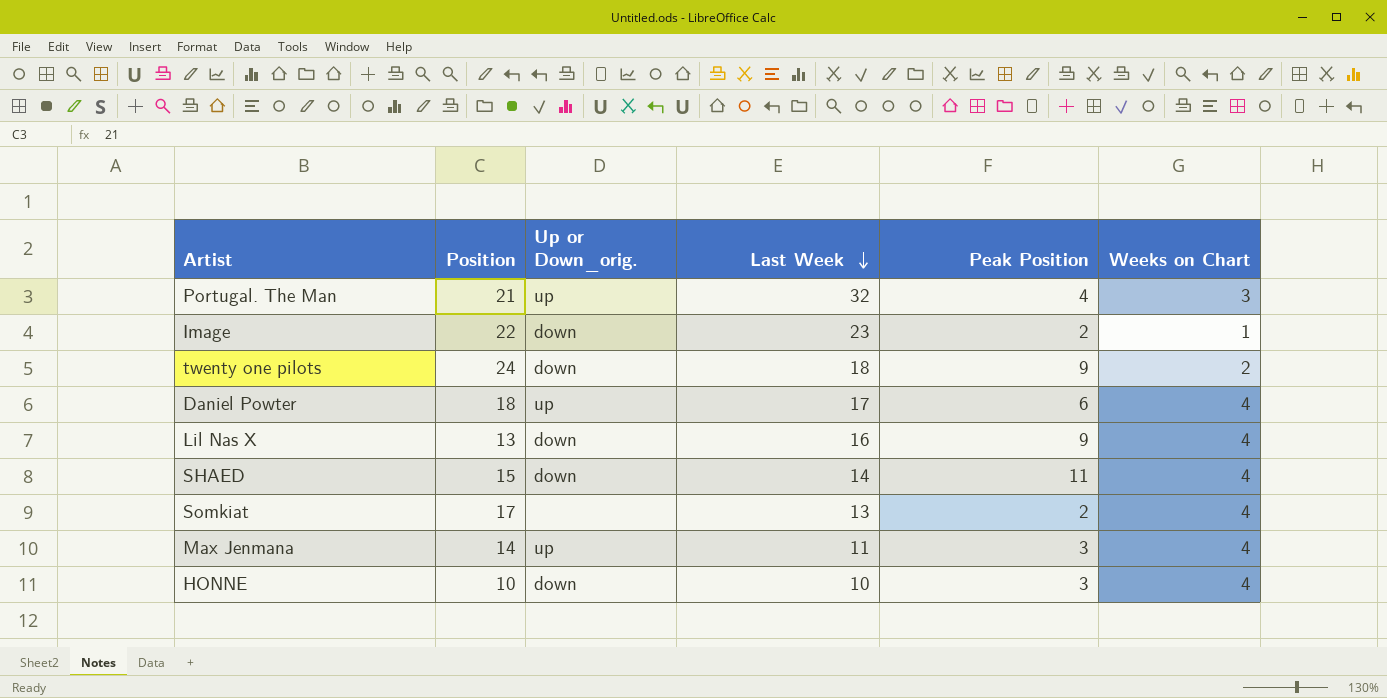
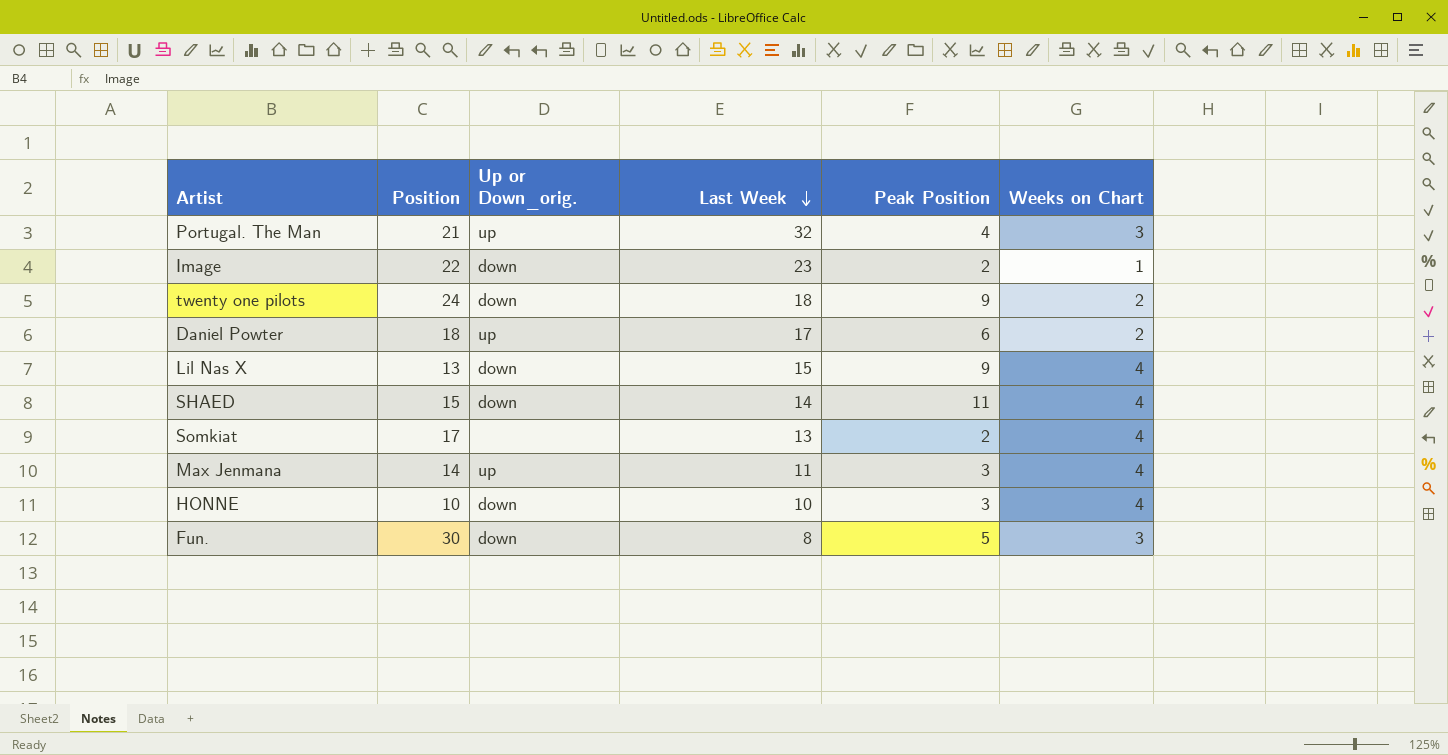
Daniel Powter | Weeks on Chart: 4 -> 2
Lil Nas X | Last Week: 16 -> 15
row Fun.: none -> 30 | down | 8 | 5 | 3

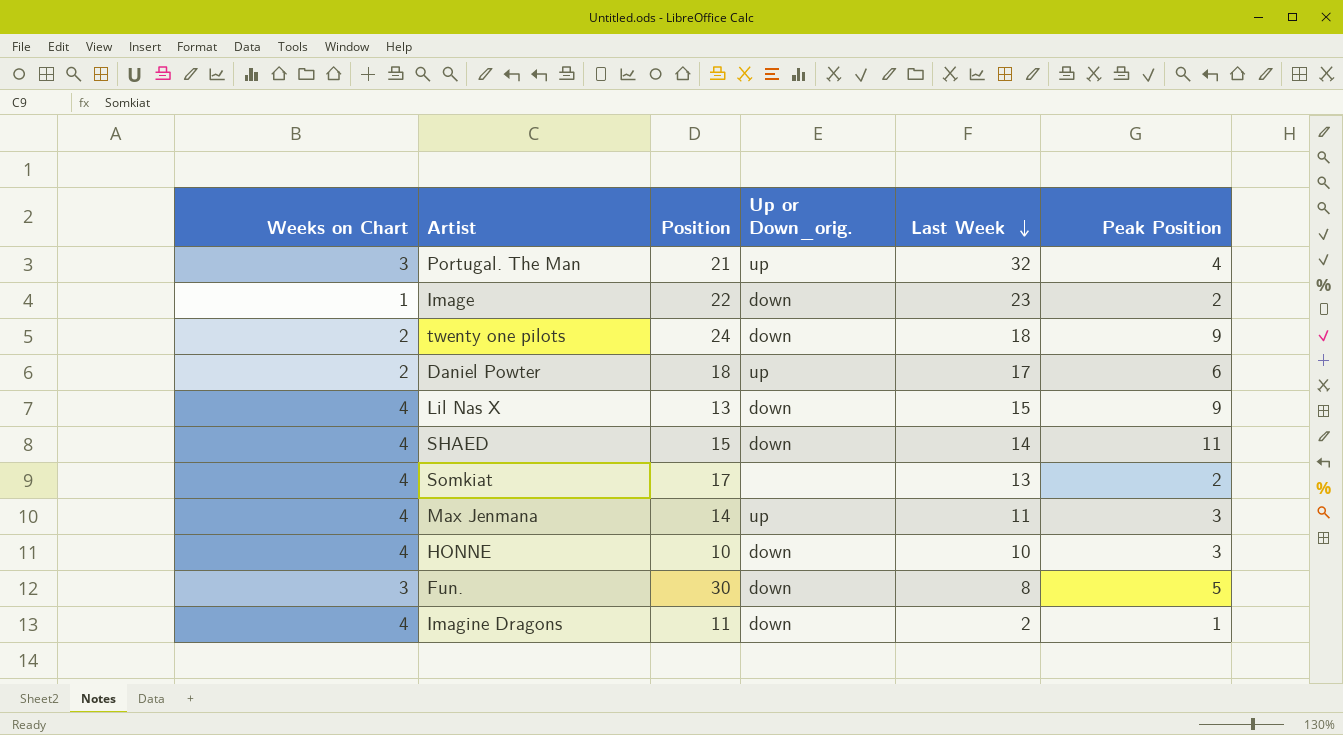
column Weeks on Chart | position: 6 -> 1
row Imagine Dragons: none -> 4 | 11 | down | 2 | 1

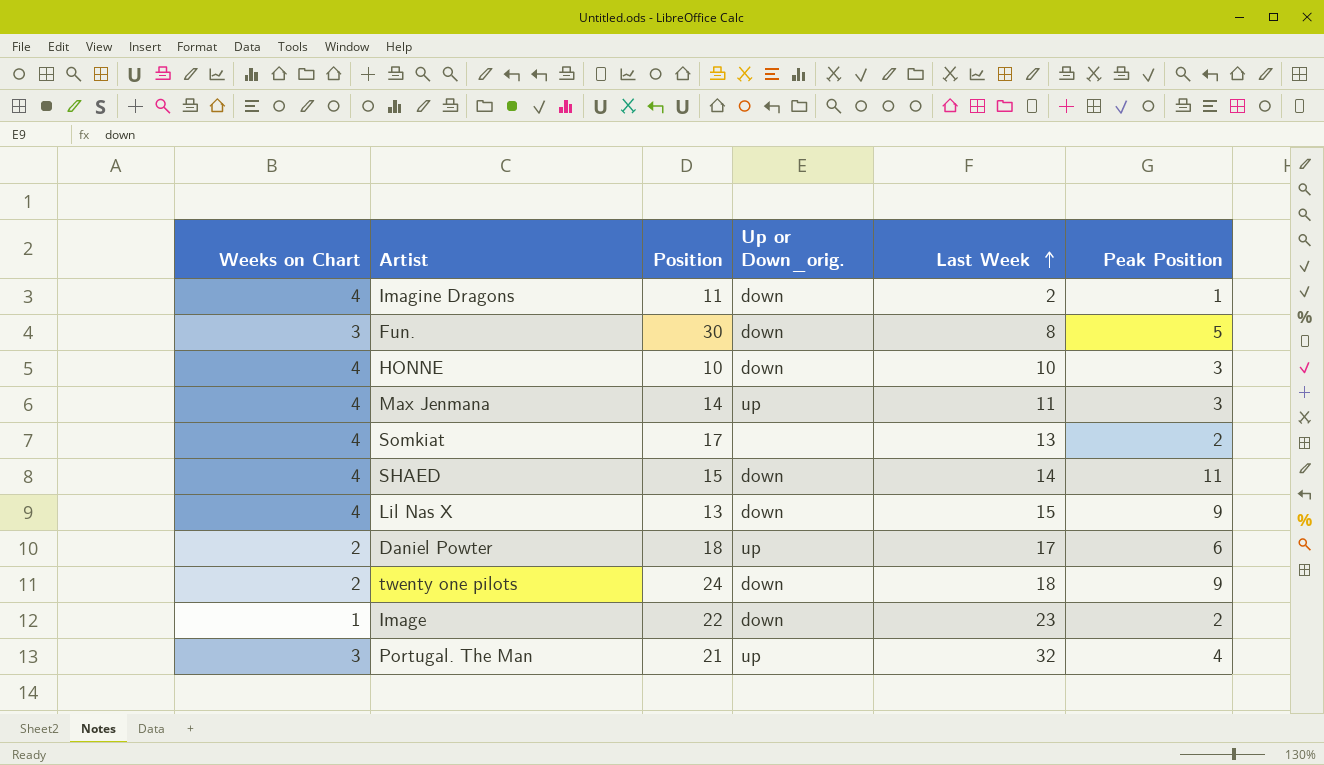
row order: Last Week descending -> Last Week ascending

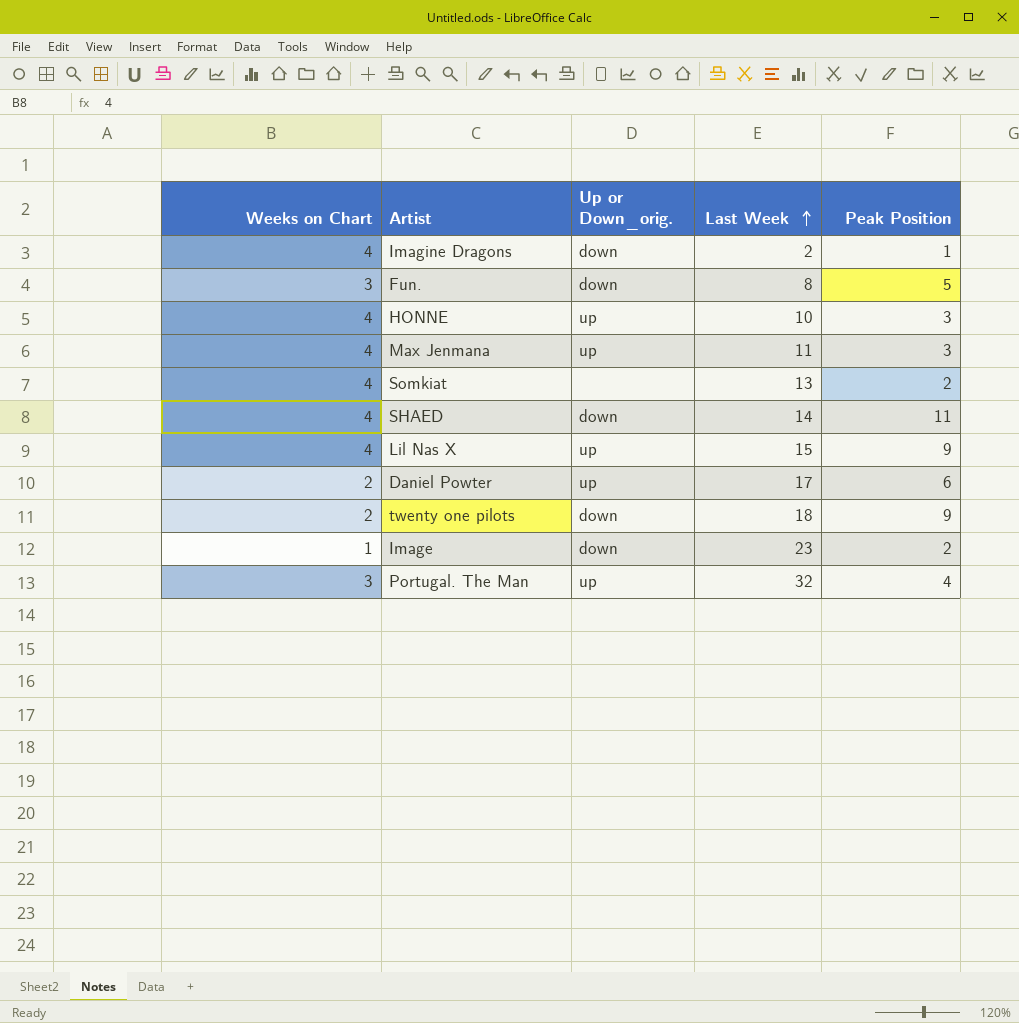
column Position | position: 3 -> none
HONNE | Up or Down_orig.: down -> up
Lil Nas X | Up or Down_orig.: down -> up

